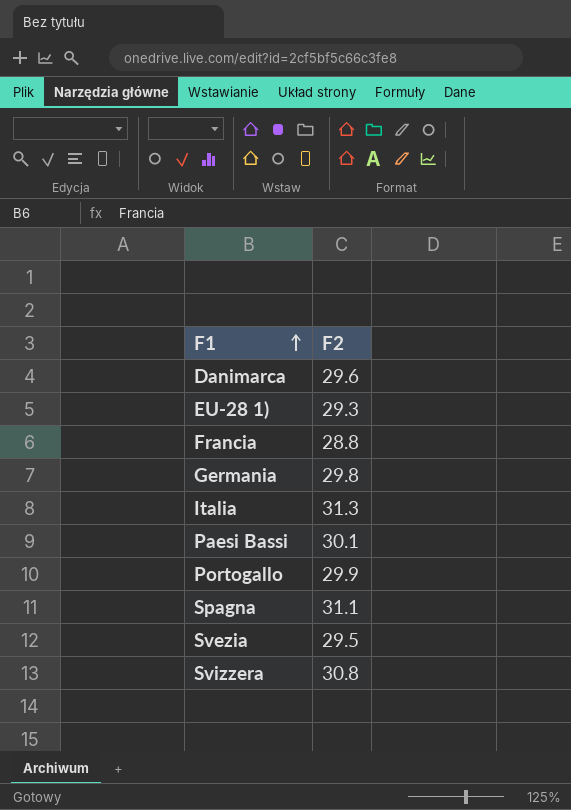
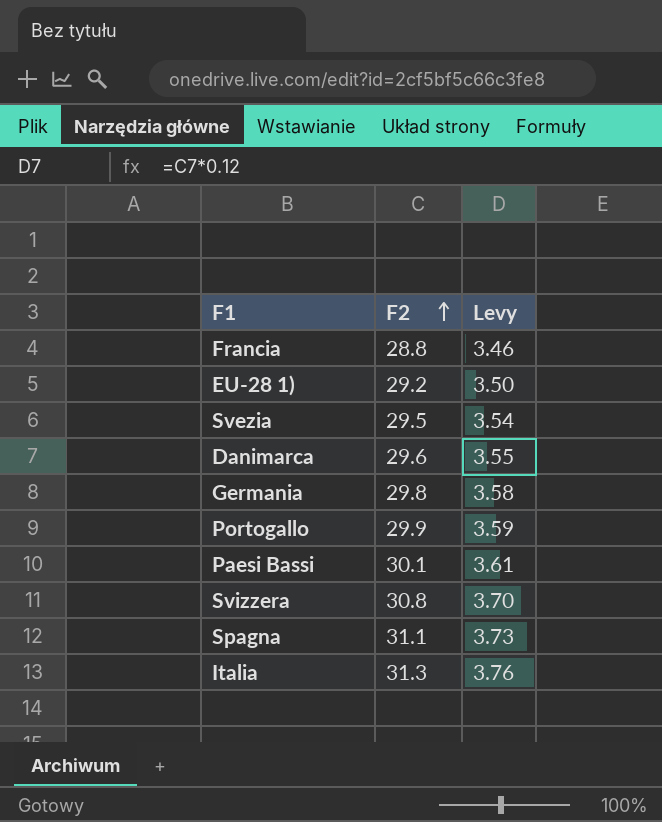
row order: F1 ascending -> F2 ascending
column Levy | formula: none -> [F2] * 0.12
EU-28 1) | F2: 29.3 -> 29.2

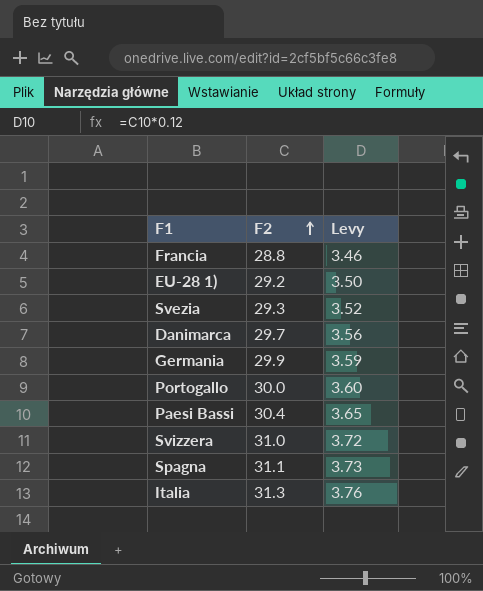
Svezia | F2: 29.5 -> 29.3
Svezia | Levy: 3.54 -> 3.52
Danimarca | F2: 29.6 -> 29.7
Danimarca | Levy: 3.55 -> 3.56
Germania | F2: 29.8 -> 29.9
Germania | Levy: 3.58 -> 3.59
Portogallo | F2: 29.9 -> 30.0
Portogallo | Levy: 3.59 -> 3.60
Paesi Bassi | F2: 30.1 -> 30.4
Paesi Bassi | Levy: 3.61 -> 3.65
Svizzera | F2: 30.8 -> 31.0
Svizzera | Levy: 3.70 -> 3.72

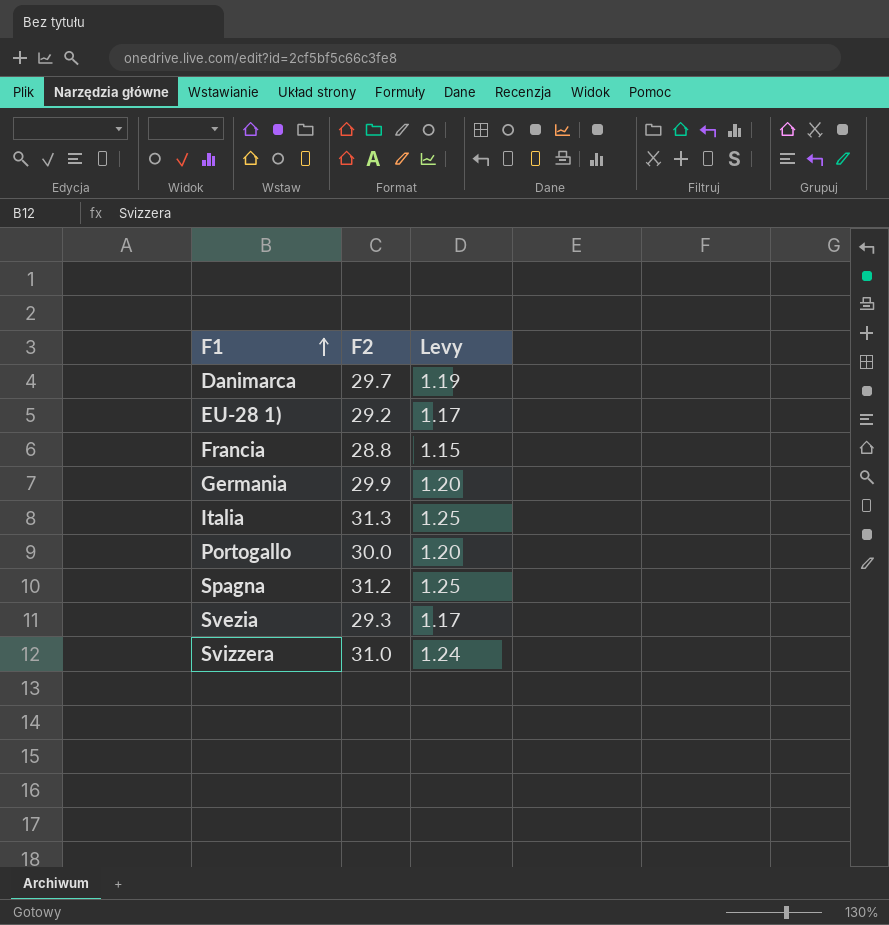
row order: F2 ascending -> F1 ascending
column Levy | formula: [F2] * 0.12 -> [F2] * 0.04
row Paesi Bassi: 30.4 | 3.65 -> none
Spagna | F2: 31.1 -> 31.2

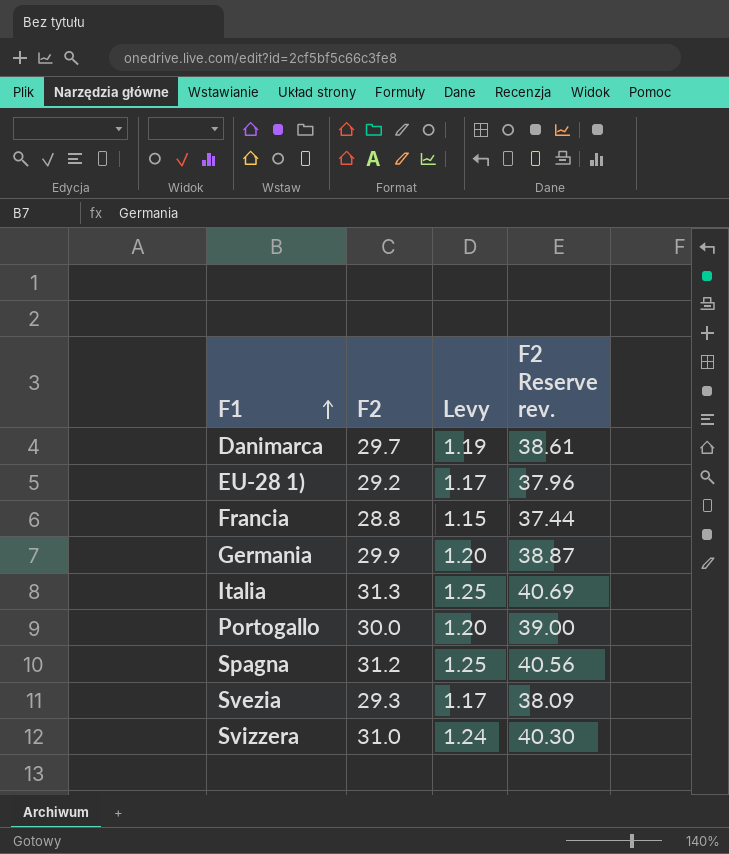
column F2 Reserve rev. | formula: none -> [F2] * 1.3

